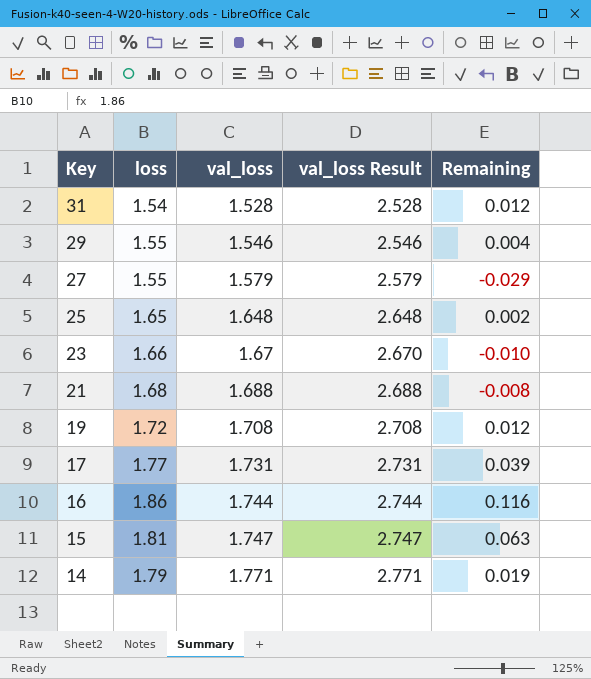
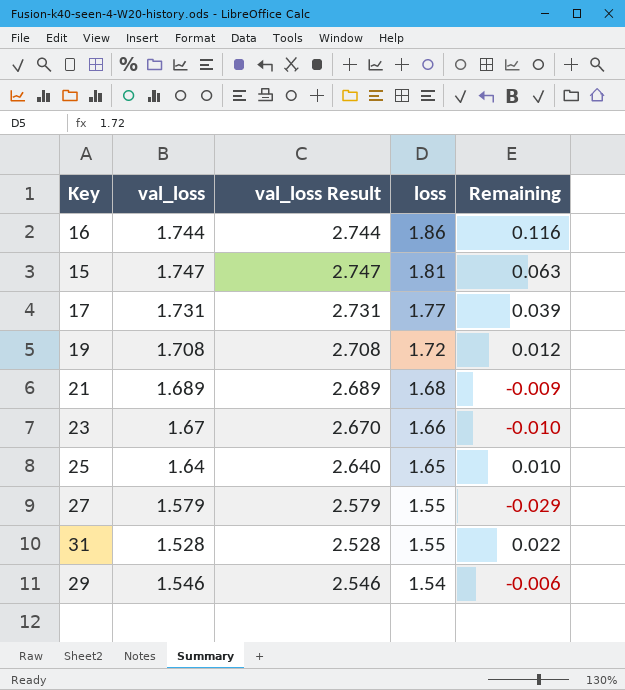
row order: Key descending -> loss descending
column loss | position: 2 -> 4
row 14: 1.79 | 1.771 | 2.771 | 0.019 -> none
21 | val_loss: 1.688 -> 1.689
21 | val_loss Result: 2.688 -> 2.689
21 | Remaining: -0.008 -> -0.009
25 | val_loss: 1.648 -> 1.64
25 | val_loss Result: 2.648 -> 2.640
25 | Remaining: 0.002 -> 0.010
31 | loss: 1.54 -> 1.55
31 | Remaining: 0.012 -> 0.022
29 | loss: 1.55 -> 1.54
29 | Remaining: 0.004 -> -0.006

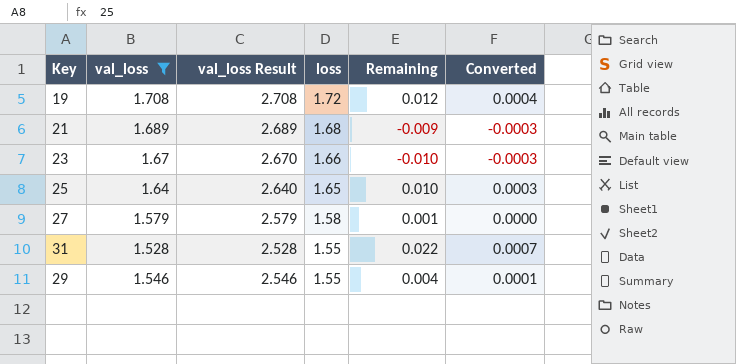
filter: none -> val_loss <= 1.708
column Converted | formula: none -> [Remaining] * 0.03
27 | loss: 1.55 -> 1.58
27 | Remaining: -0.029 -> 0.001
29 | loss: 1.54 -> 1.55
29 | Remaining: -0.006 -> 0.004

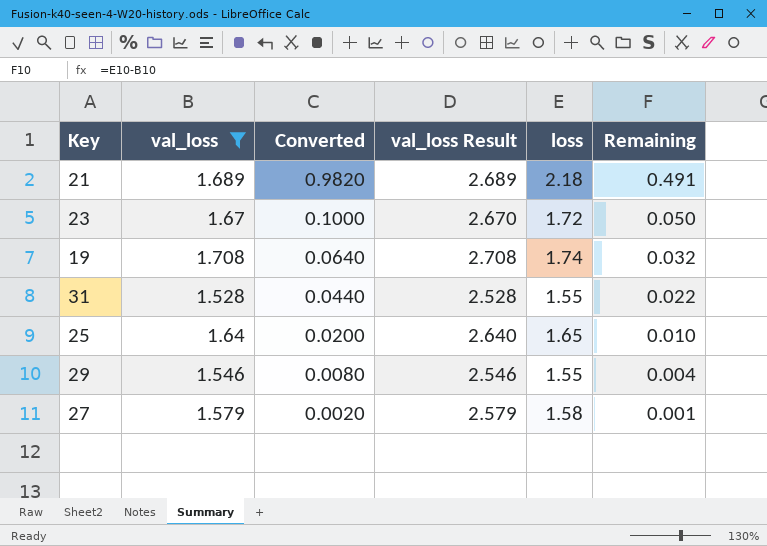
row order: loss descending -> Converted descending
column Converted | formula: [Remaining] * 0.03 -> [Remaining] * 2
column Converted | position: 6 -> 3
21 | loss: 1.68 -> 2.18
21 | Remaining: -0.009 -> 0.491
23 | loss: 1.66 -> 1.72
23 | Remaining: -0.010 -> 0.050
19 | loss: 1.72 -> 1.74
19 | Remaining: 0.012 -> 0.032

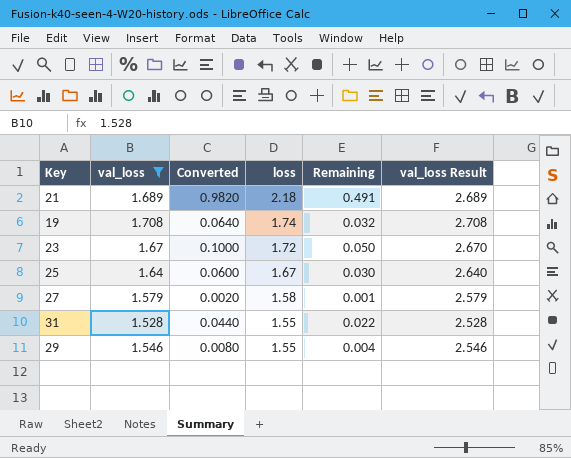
row order: Converted descending -> loss descending
column val_loss Result | position: 4 -> 6
25 | Converted: 0.0200 -> 0.0600
25 | loss: 1.65 -> 1.67
25 | Remaining: 0.010 -> 0.030

